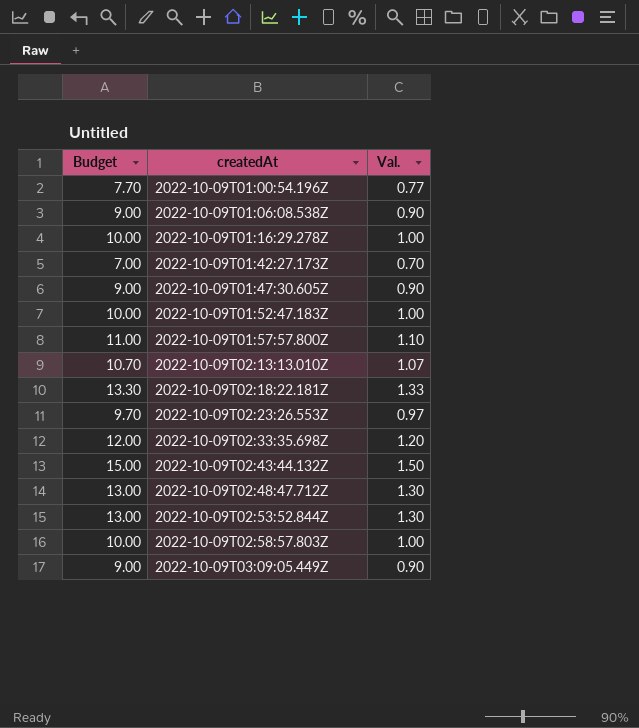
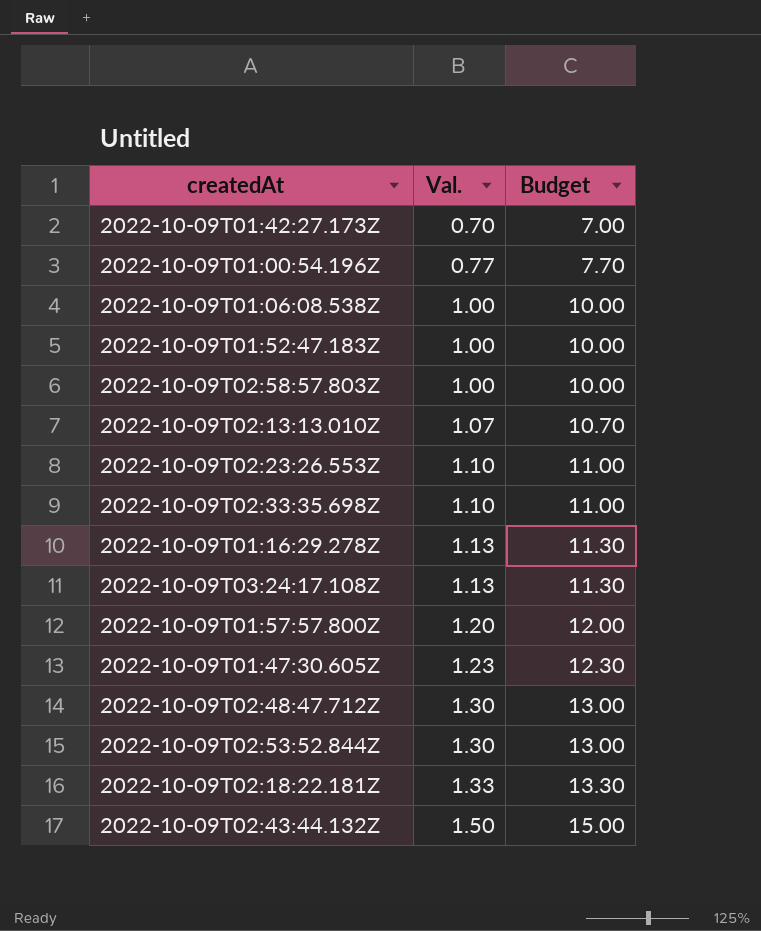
row order: createdAt ascending -> Val. ascending
column Budget | position: 1 -> 3
row 2022-10-09T03:09:05.449Z: 9.00 | 0.90 -> none
2022-10-09T01:06:08.538Z | Val.: 0.90 -> 1.00
2022-10-09T01:06:08.538Z | Budget: 9.00 -> 10.00
2022-10-09T02:23:26.553Z | Val.: 0.97 -> 1.10
2022-10-09T02:23:26.553Z | Budget: 9.70 -> 11.00
2022-10-09T02:33:35.698Z | Val.: 1.20 -> 1.10
2022-10-09T02:33:35.698Z | Budget: 12.00 -> 11.00
2022-10-09T01:16:29.278Z | Val.: 1.00 -> 1.13
2022-10-09T01:16:29.278Z | Budget: 10.00 -> 11.30
row 2022-10-09T03:24:17.108Z: none -> 1.13 | 11.30
2022-10-09T01:57:57.800Z | Val.: 1.10 -> 1.20
2022-10-09T01:57:57.800Z | Budget: 11.00 -> 12.00
2022-10-09T01:47:30.605Z | Val.: 0.90 -> 1.23
2022-10-09T01:47:30.605Z | Budget: 9.00 -> 12.30

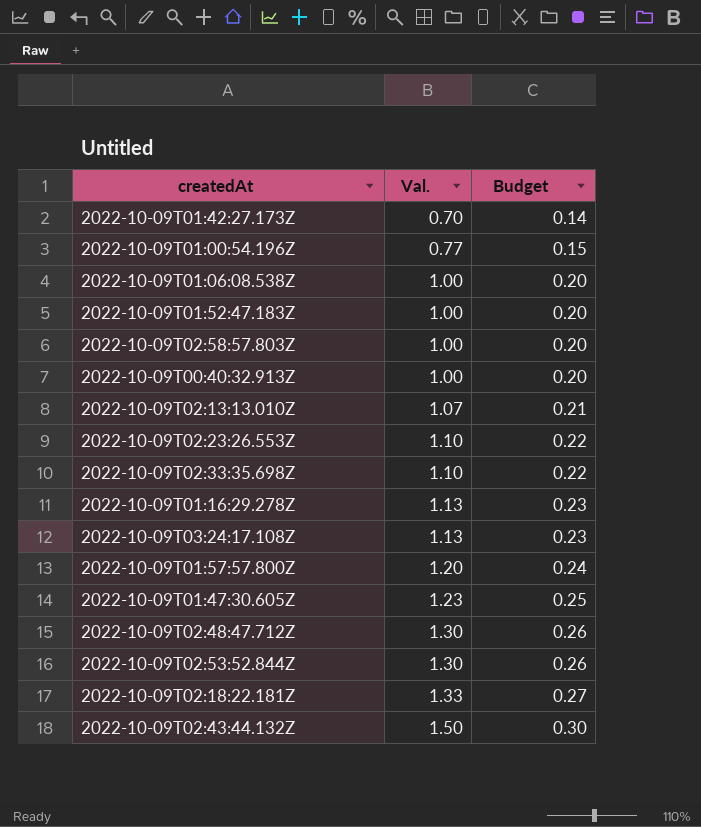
column Budget | formula: [Val.] * 10 -> [Val.] * 0.2
row 2022-10-09T00:40:32.913Z: none -> 1.00 | 0.20

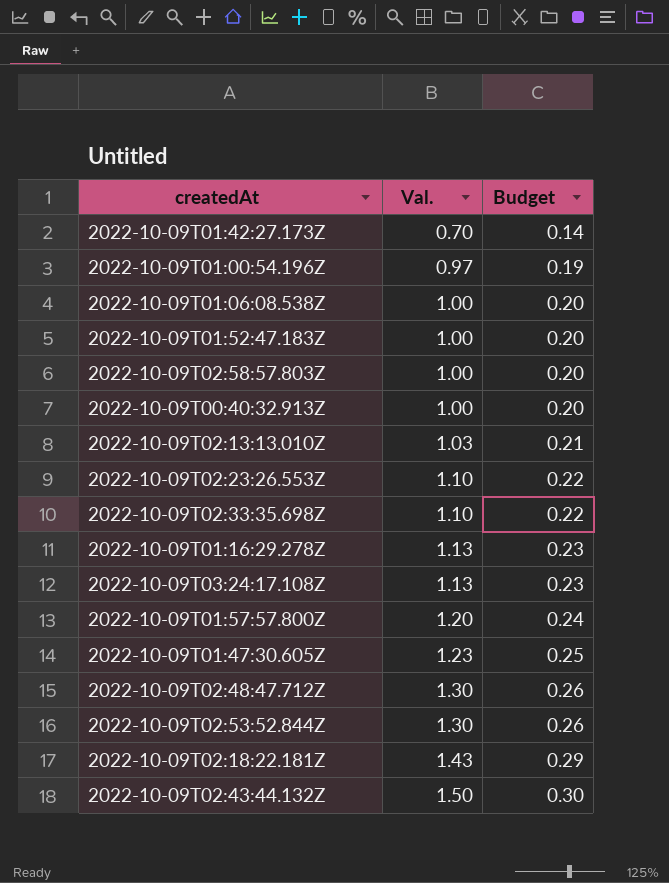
2022-10-09T01:00:54.196Z | Val.: 0.77 -> 0.97
2022-10-09T01:00:54.196Z | Budget: 0.15 -> 0.19
2022-10-09T02:13:13.010Z | Val.: 1.07 -> 1.03
2022-10-09T02:18:22.181Z | Val.: 1.33 -> 1.43
2022-10-09T02:18:22.181Z | Budget: 0.27 -> 0.29

